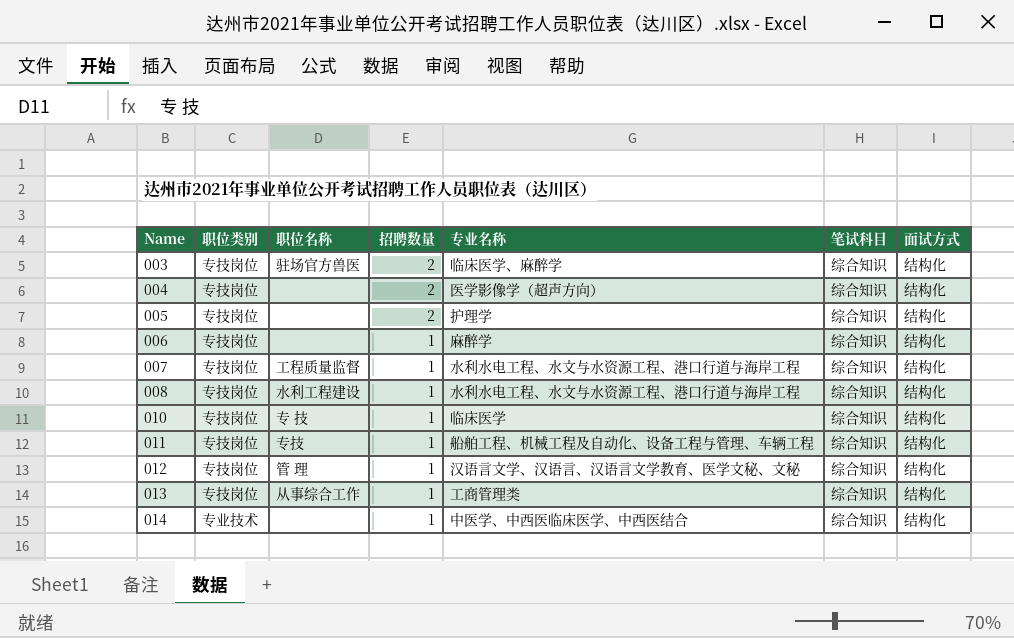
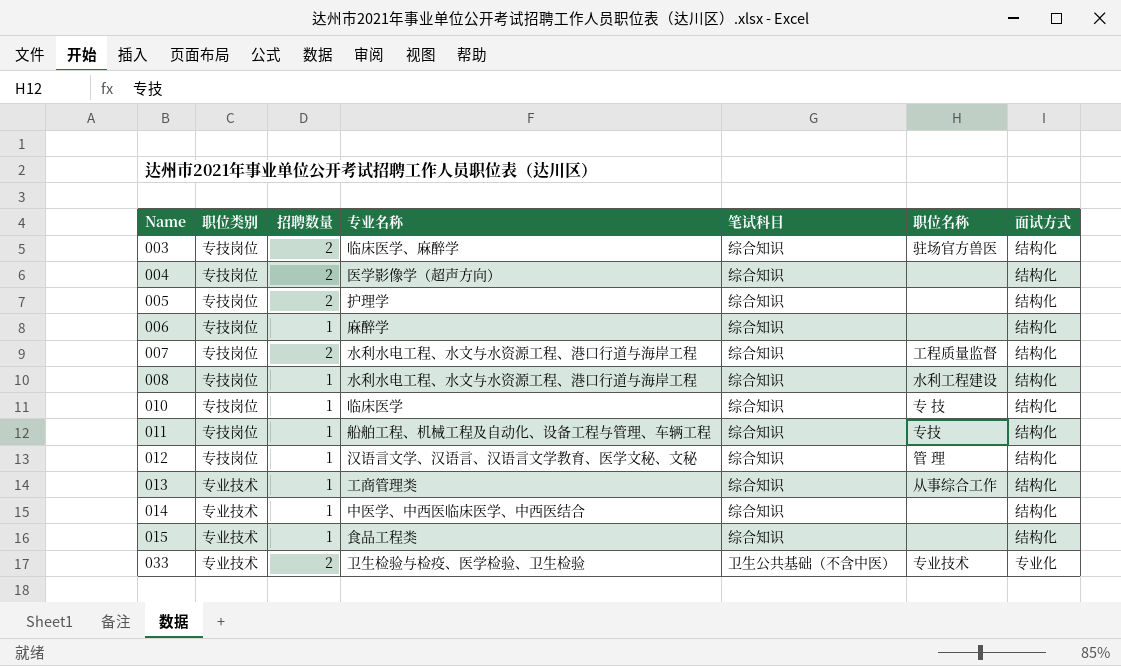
column 职位名称 | position: 3 -> 6
007 | 招聘数量: 1 -> 2
013 | 职位类别: 专技岗位 -> 专业技术
row 015: none -> 专业技术 | 1 | 食品工程类 | 综合知识 | none | 结构化
row 033: none -> 专业技术 | 2 | 卫生检验与检疫、医学检验、卫生检验 | 卫生公共基础（不含中医） | 专业技术 | 专业化

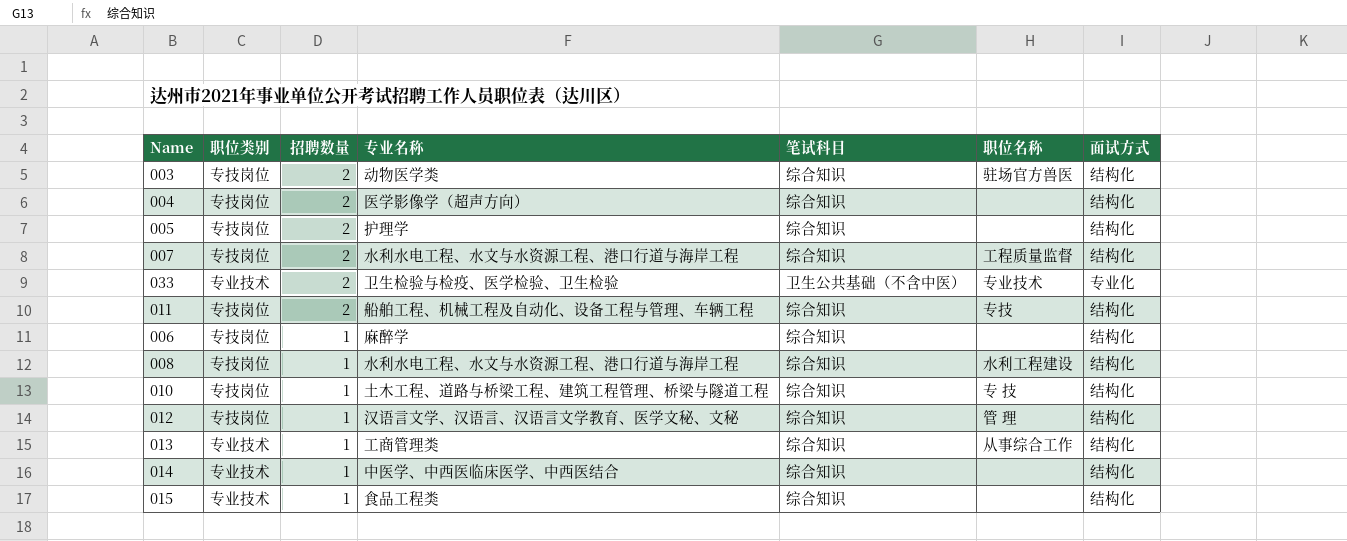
row order: Name ascending -> 招聘数量 descending
003 | 专业名称: 临床医学、麻醉学 -> 动物医学类
011 | 招聘数量: 1 -> 2
010 | 专业名称: 临床医学 -> 土木工程、道路与桥梁工程、建筑工程管理、桥梁与隧道工程

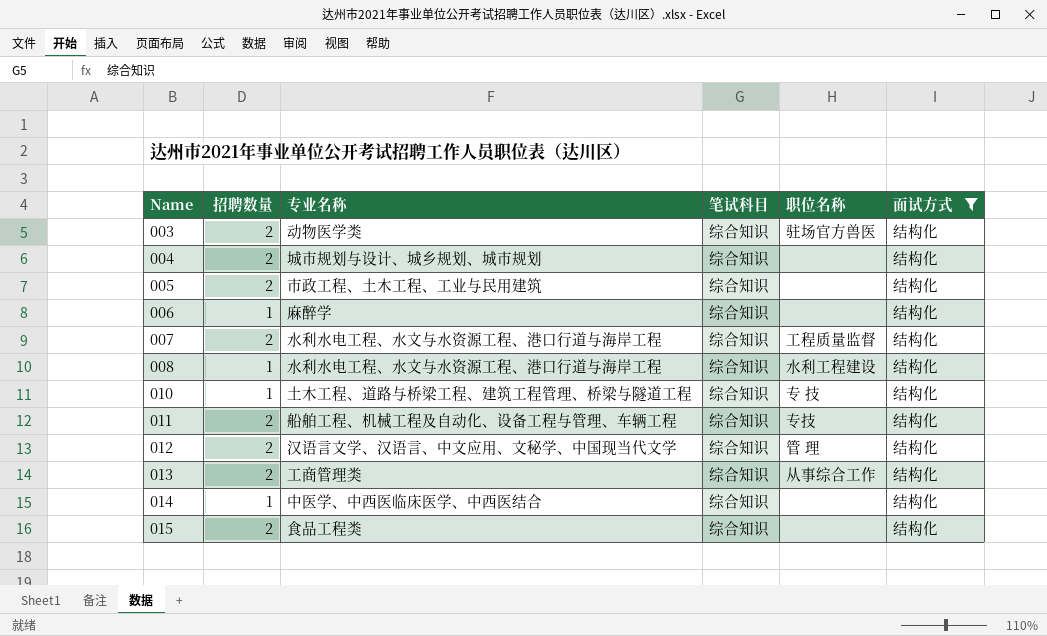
filter: none -> 面试方式 = 结构化
row order: 招聘数量 descending -> Name ascending
column 职位类别 | position: 2 -> none
004 | 专业名称: 医学影像学（超声方向） -> 城市规划与设计、城乡规划、城市规划
005 | 专业名称: 护理学 -> 市政工程、土木工程、工业与民用建筑
012 | 招聘数量: 1 -> 2
012 | 专业名称: 汉语言文学、汉语言、汉语言文学教育、医学文秘、文秘 -> 汉语言文学、汉语言、中文应用、文秘学、中国现当代文学
013 | 招聘数量: 1 -> 2
015 | 招聘数量: 1 -> 2

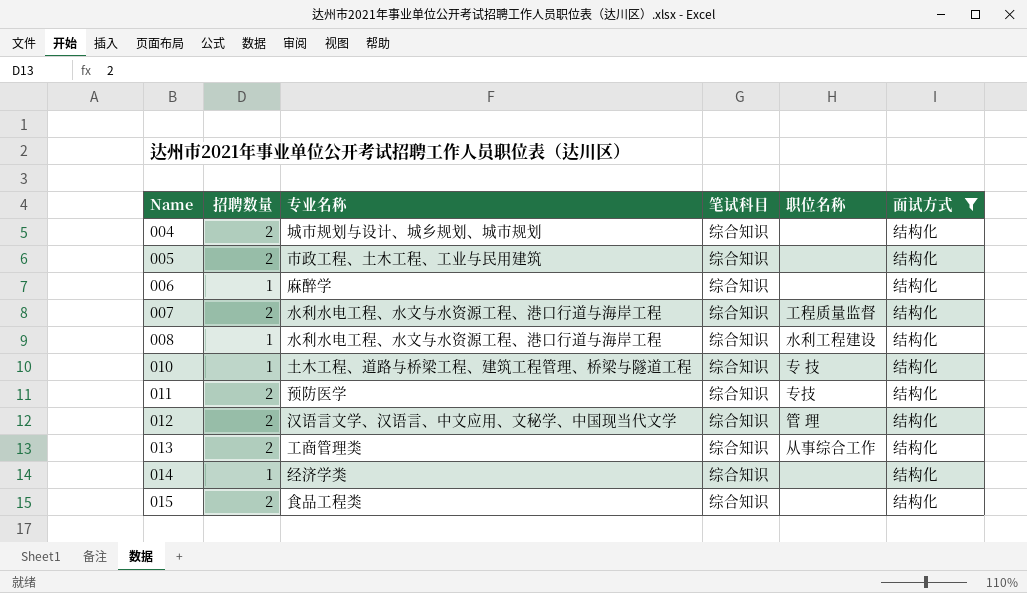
row 003: 2 | 动物医学类 | 综合知识 | 驻场官方兽医 | 结构化 -> none
011 | 专业名称: 船舶工程、机械工程及自动化、设备工程与管理、车辆工程 -> 预防医学
014 | 专业名称: 中医学、中西医临床医学、中西医结合 -> 经济学类

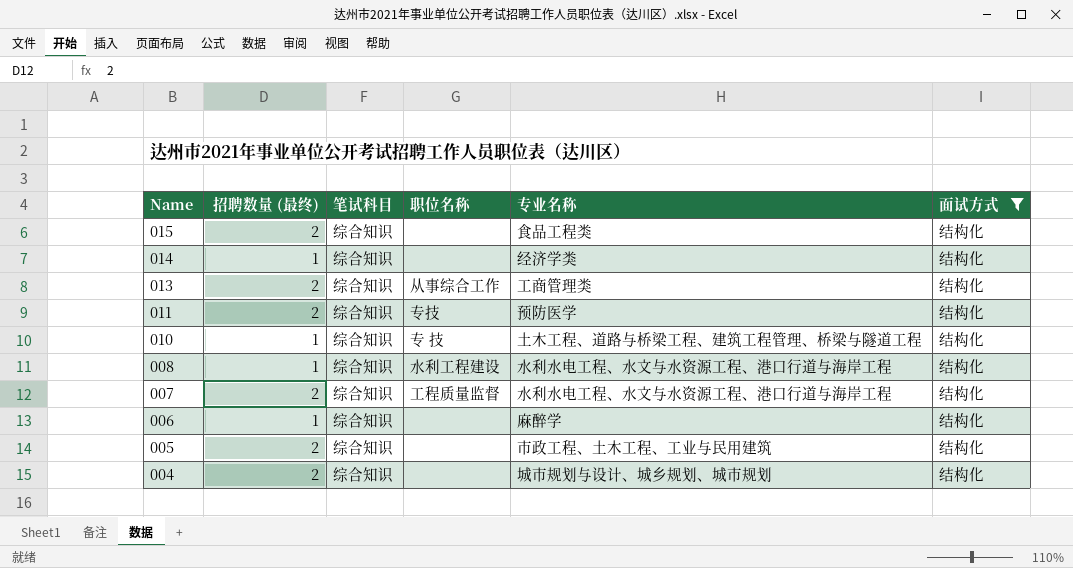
row order: Name ascending -> Name descending
column name: 招聘数量 -> 招聘数量 (最终)
column 专业名称 | position: 3 -> 5
row 012: 2 | 汉语言文学、汉语言、中文应用、文秘学、中国现当代文学 | 综合知识 | 管 理 | 结构化 -> none

